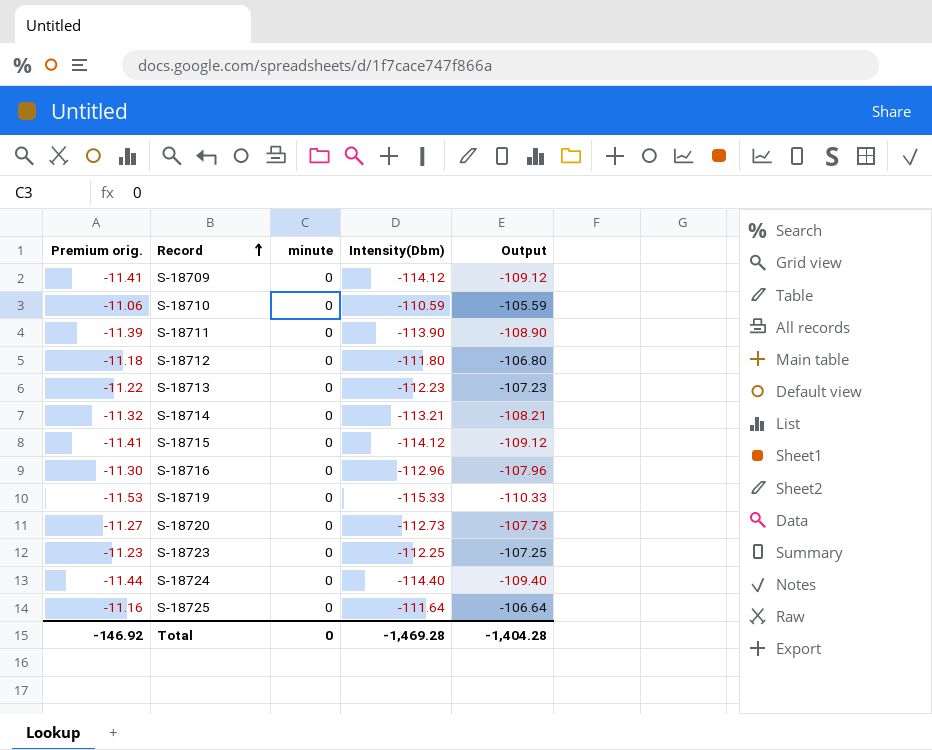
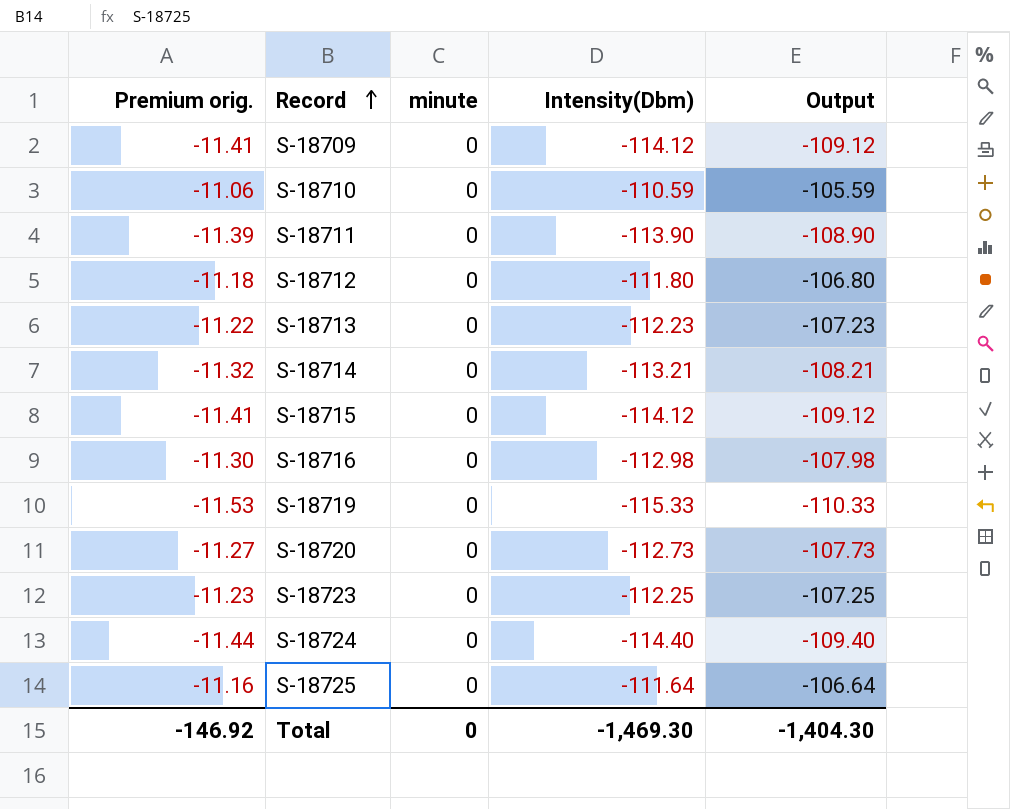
S-18716 | Intensity(Dbm): -112.96 -> -112.98
S-18716 | Output: -107.96 -> -107.98
Total | Intensity(Dbm): -1,469.28 -> -1,469.30
Total | Output: -1,404.28 -> -1,404.30

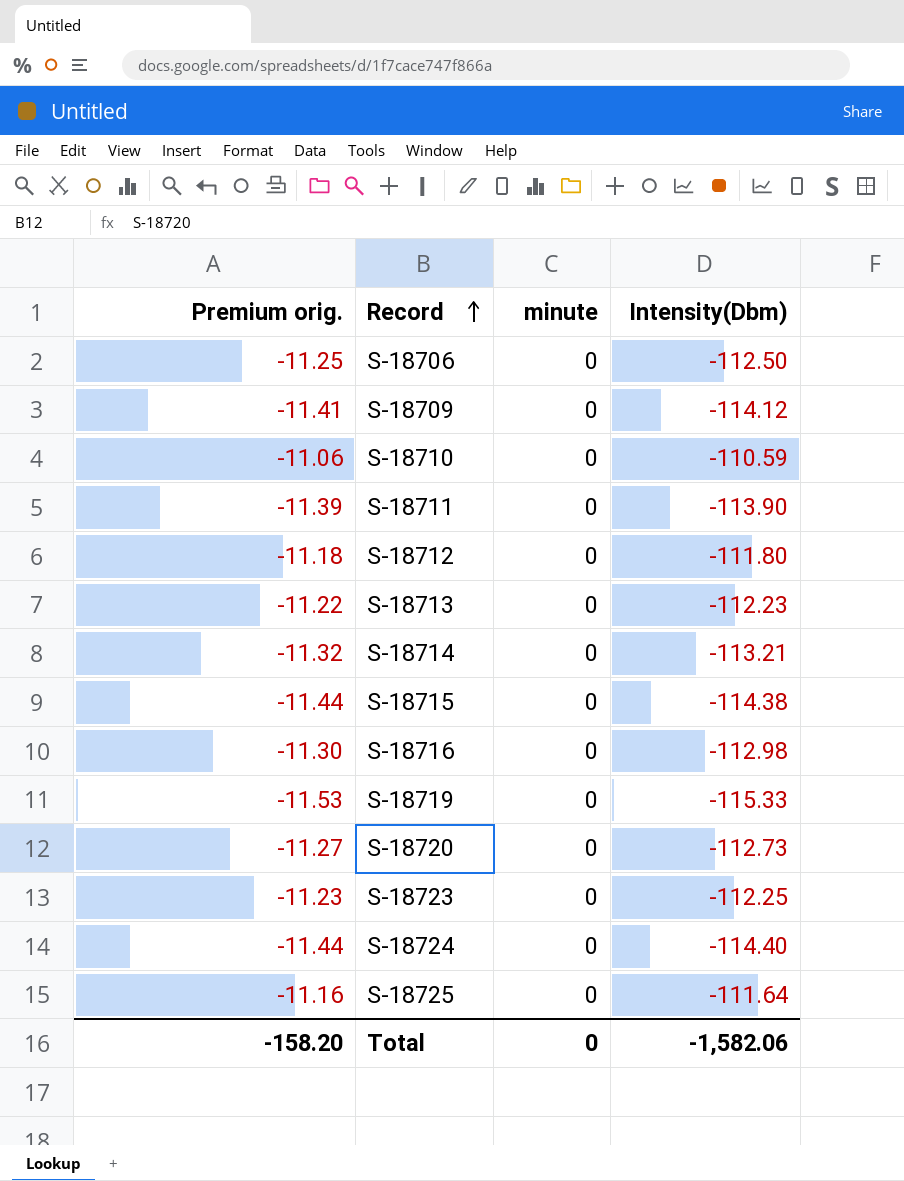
column Output | formula: [Intensity(Dbm)] + 5 -> none
row S-18706: none -> -11.25 | 0 | -112.50
S-18715 | Premium orig.: -11.41 -> -11.44
S-18715 | Intensity(Dbm): -114.12 -> -114.38
Total | Premium orig.: -146.92 -> -158.20
Total | Intensity(Dbm): -1,469.30 -> -1,582.06

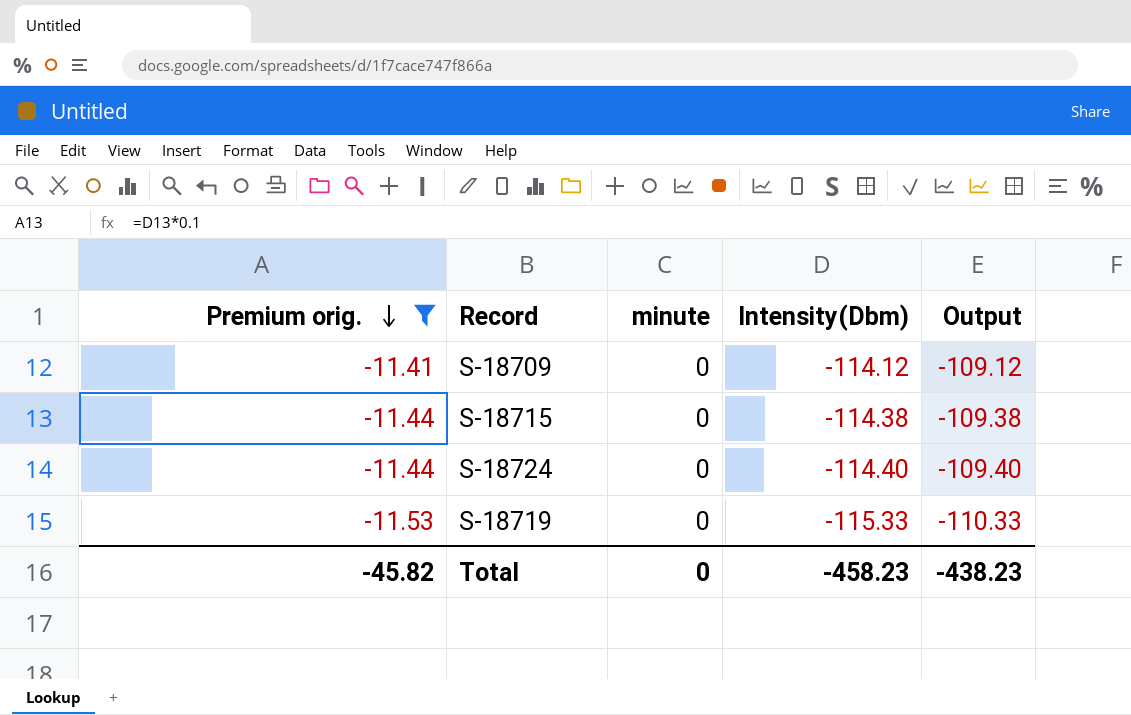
filter: none -> Premium orig. <= -11.41
row order: Record ascending -> Premium orig. descending
column Output | formula: none -> [Intensity(Dbm)] + 5
Total | Premium orig.: -158.20 -> -45.82
Total | Intensity(Dbm): -1,582.06 -> -458.23

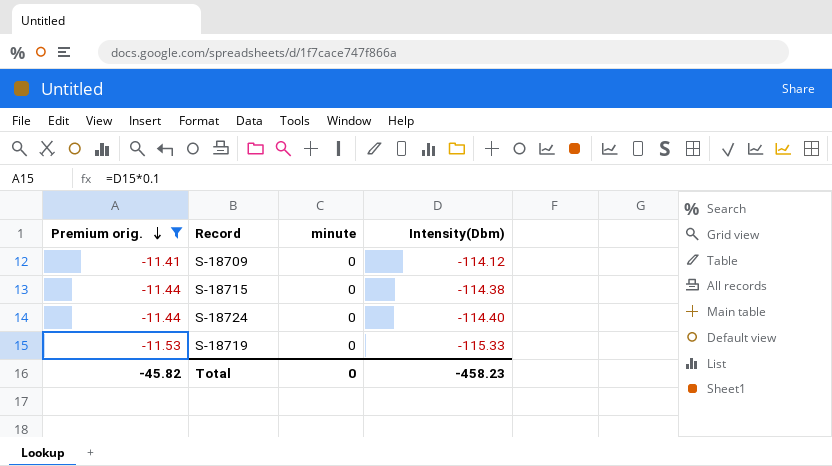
column Output | formula: [Intensity(Dbm)] + 5 -> none

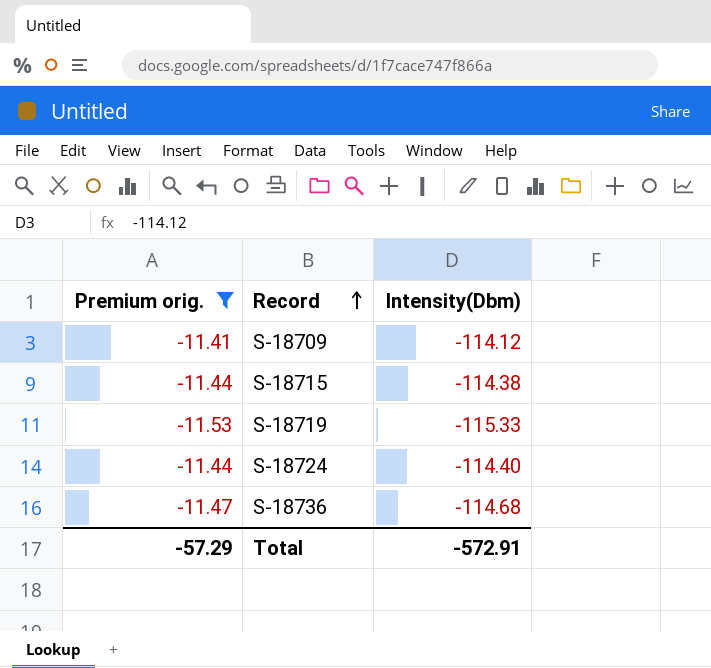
row order: Premium orig. descending -> Record ascending
column minute | position: 3 -> none
row S-18736: none -> -11.47 | -114.68
Total | Premium orig.: -45.82 -> -57.29
Total | Intensity(Dbm): -458.23 -> -572.91

